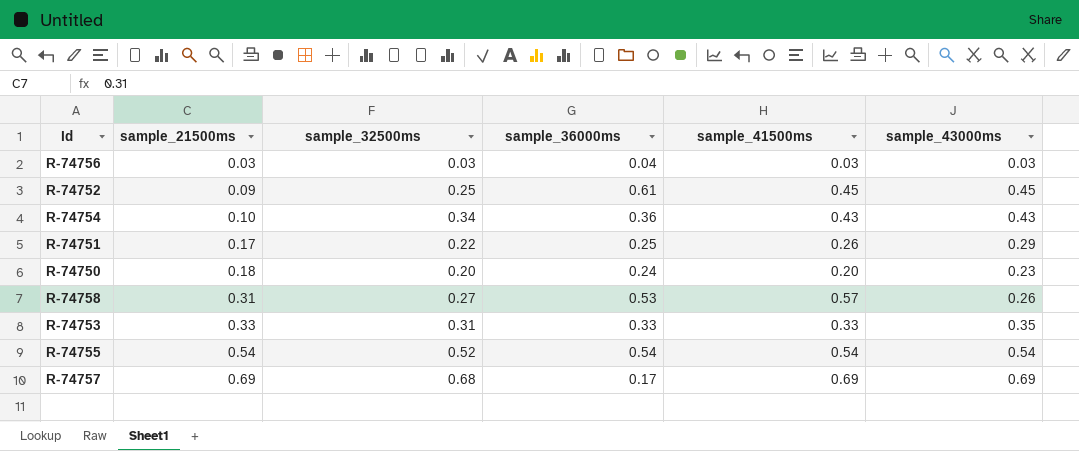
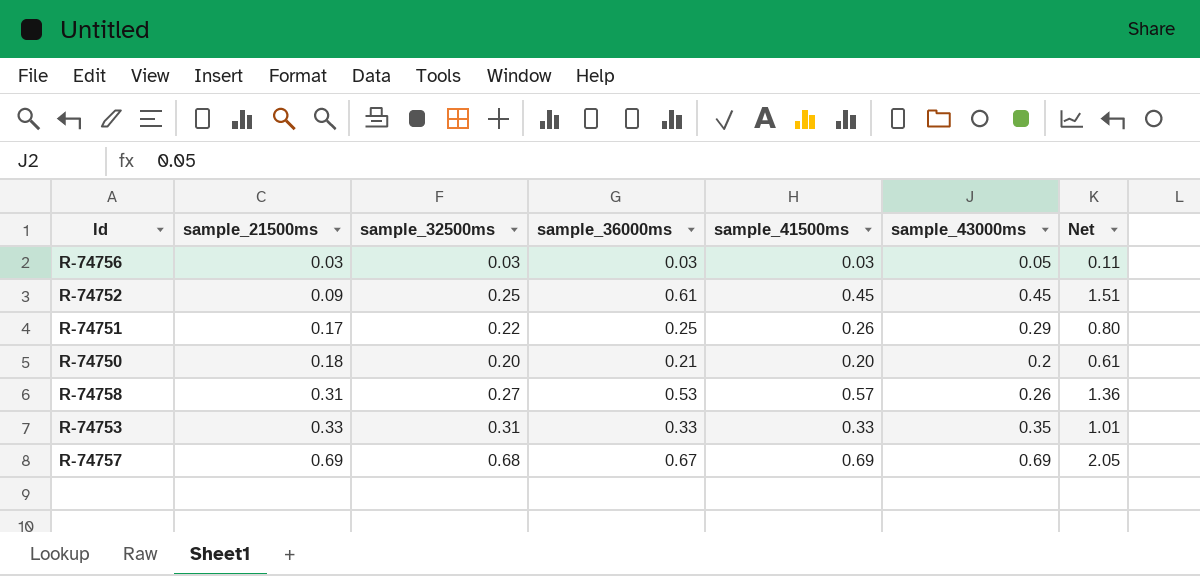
column Net | formula: none -> [sample_36000ms] + [sample_41500ms] + [sample_43000ms]
row R-74754: 0.10 | 0.34 | 0.36 | 0.43 | 0.43 -> none
row R-74755: 0.54 | 0.52 | 0.54 | 0.54 | 0.54 -> none
R-74756 | sample_36000ms: 0.04 -> 0.03
R-74756 | sample_43000ms: 0.03 -> 0.05
R-74750 | sample_36000ms: 0.24 -> 0.21
R-74750 | sample_43000ms: 0.23 -> 0.2
R-74757 | sample_36000ms: 0.17 -> 0.67

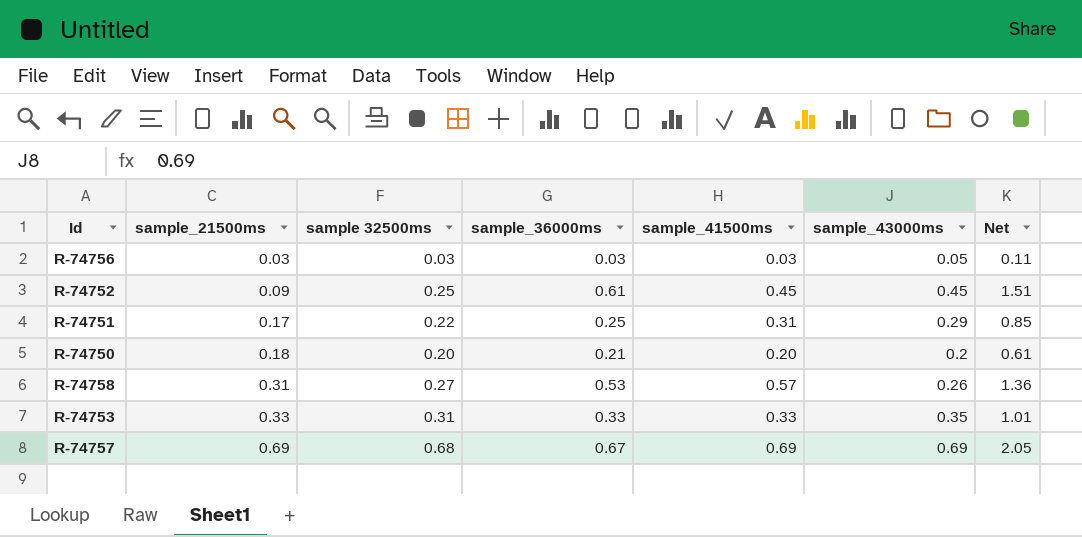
column name: sample_32500ms -> sample 32500ms
R-74751 | sample_41500ms: 0.26 -> 0.31
R-74751 | Net: 0.80 -> 0.85

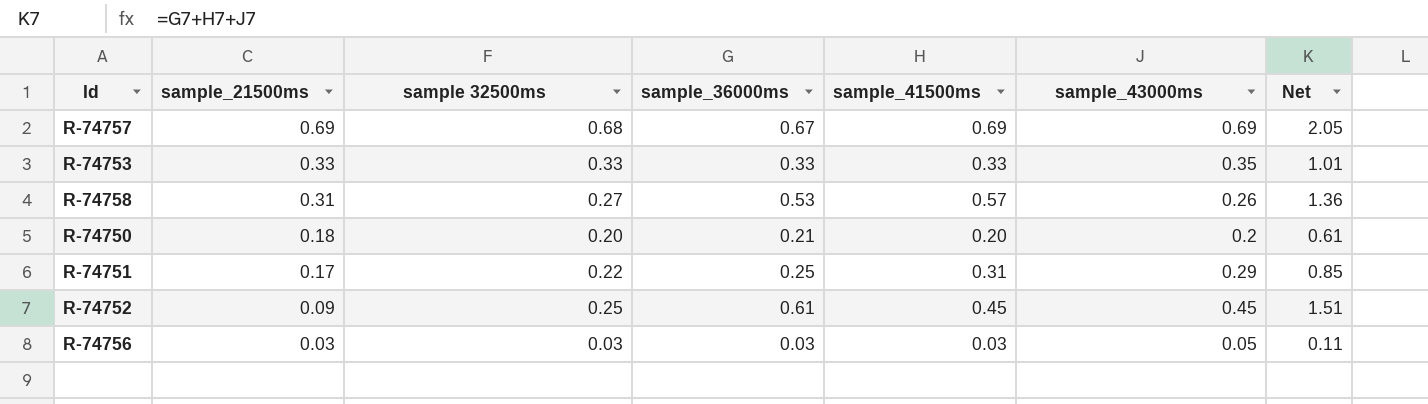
row order: sample_21500ms ascending -> sample_21500ms descending
R-74753 | sample 32500ms: 0.31 -> 0.33

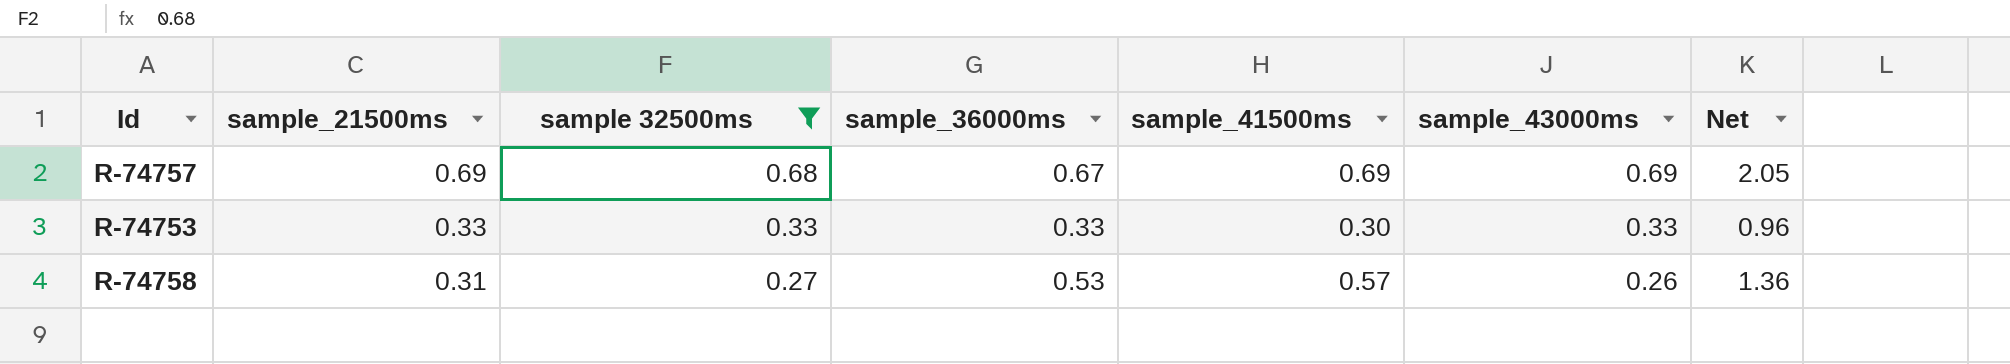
filter: none -> sample 32500ms >= 0.27
R-74753 | sample_41500ms: 0.33 -> 0.30
R-74753 | sample_43000ms: 0.35 -> 0.33
R-74753 | Net: 1.01 -> 0.96

